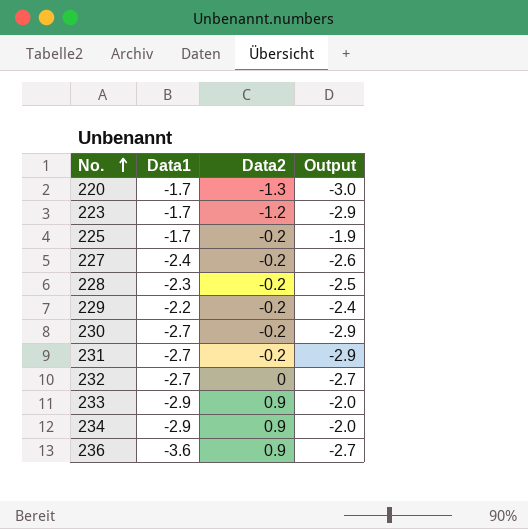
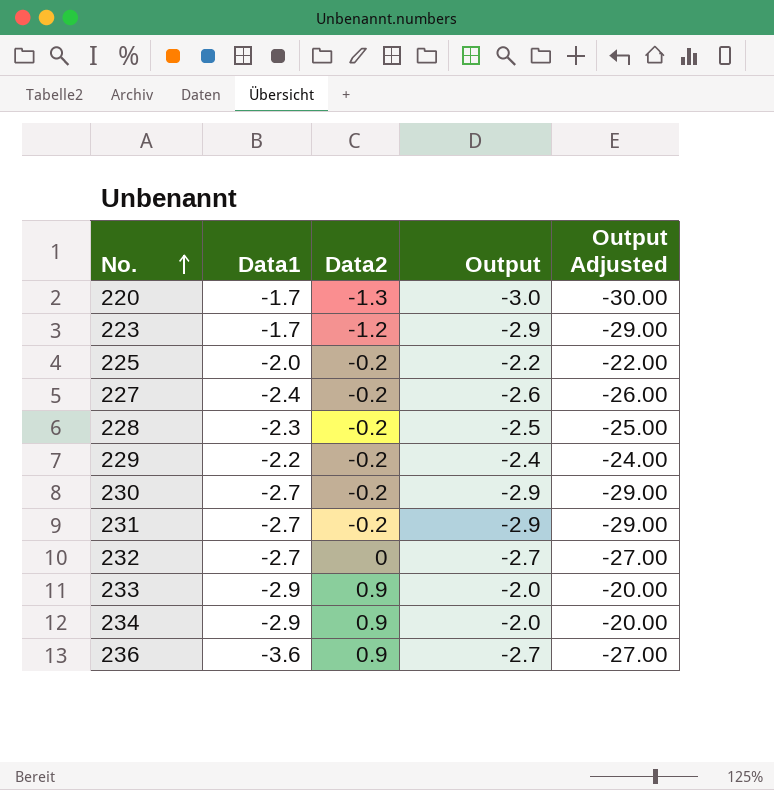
column Output Adjusted | formula: none -> [Output] * 10
225 | Data1: -1.7 -> -2.0
225 | Output: -1.9 -> -2.2

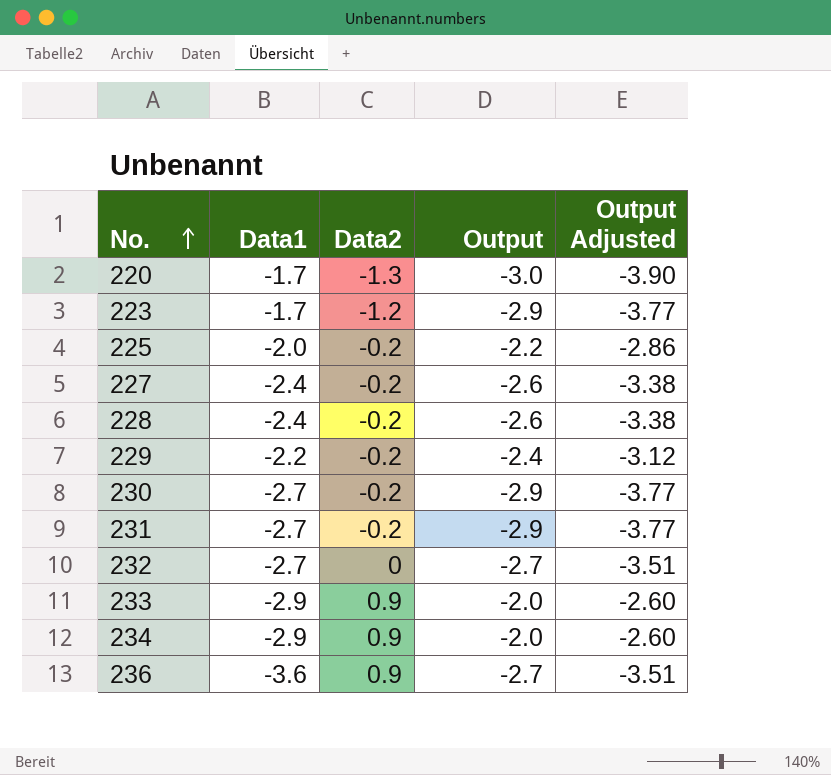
column Output Adjusted | formula: [Output] * 10 -> [Output] * 1.3
228 | Data1: -2.3 -> -2.4
228 | Output: -2.5 -> -2.6

